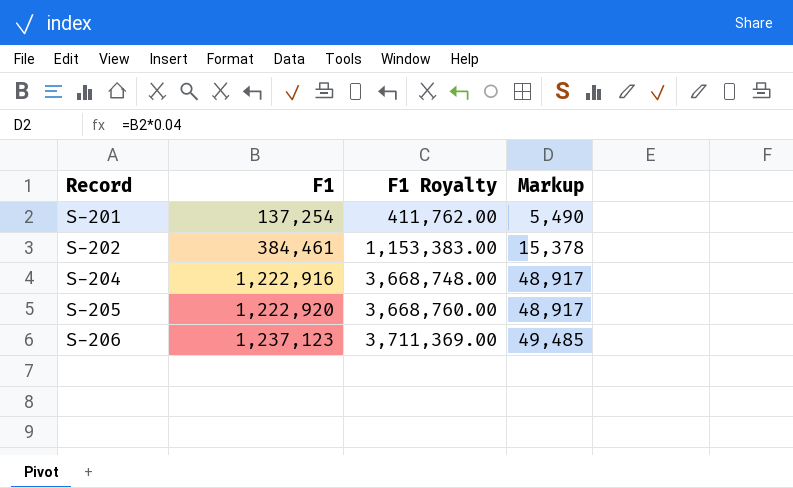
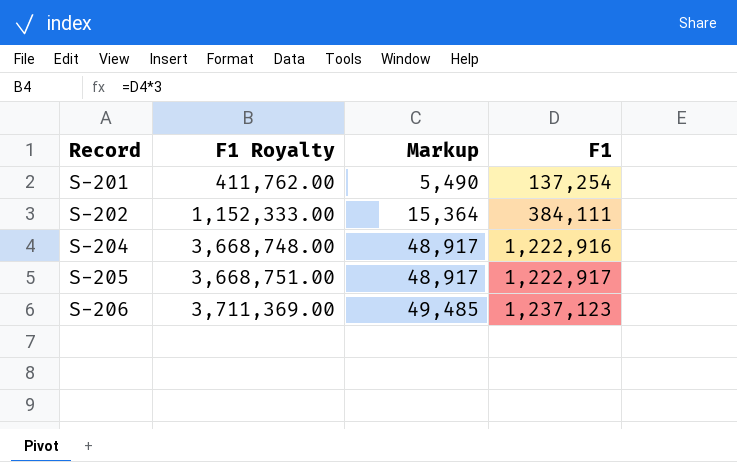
column F1 | position: 2 -> 4
S-202 | F1 Royalty: 1,153,383.00 -> 1,152,333.00
S-202 | Markup: 15,378 -> 15,364
S-202 | F1: 384,461 -> 384,111
S-205 | F1 Royalty: 3,668,760.00 -> 3,668,751.00
S-205 | F1: 1,222,920 -> 1,222,917

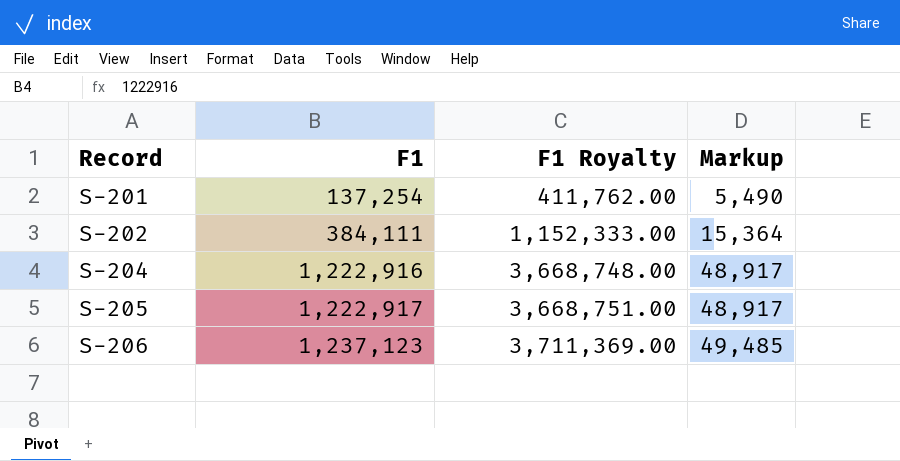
column F1 | position: 4 -> 2

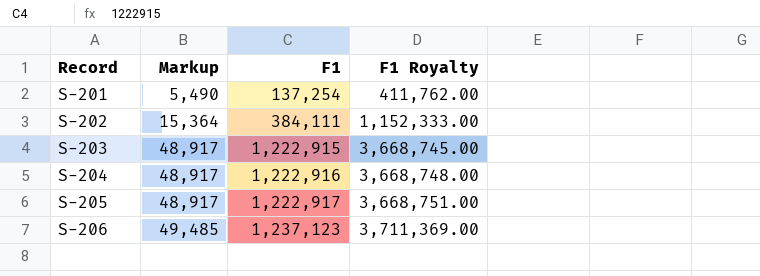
column Markup | position: 4 -> 2
row S-203: none -> 48,917 | 1,222,915 | 3,668,745.00

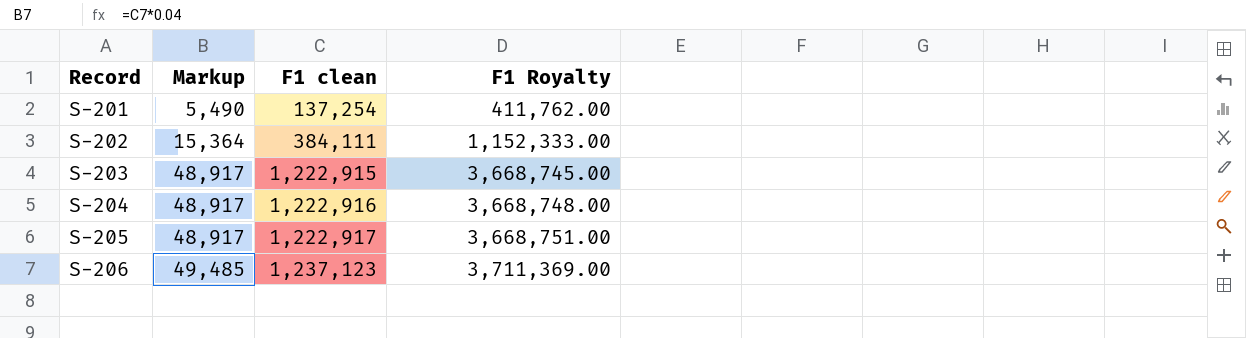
column name: F1 -> F1 clean

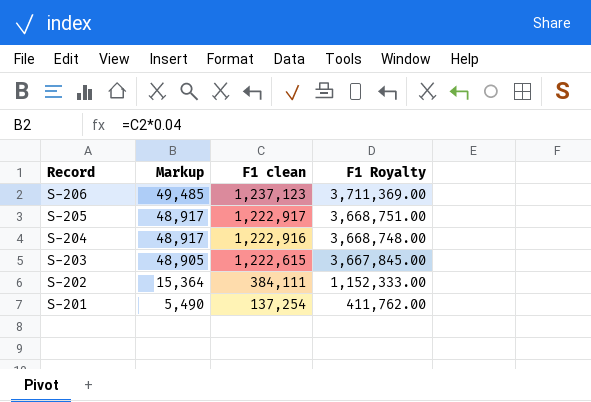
row order: Record ascending -> Record descending
S-203 | Markup: 48,917 -> 48,905
S-203 | F1 clean: 1,222,915 -> 1,222,615
S-203 | F1 Royalty: 3,668,745.00 -> 3,667,845.00

